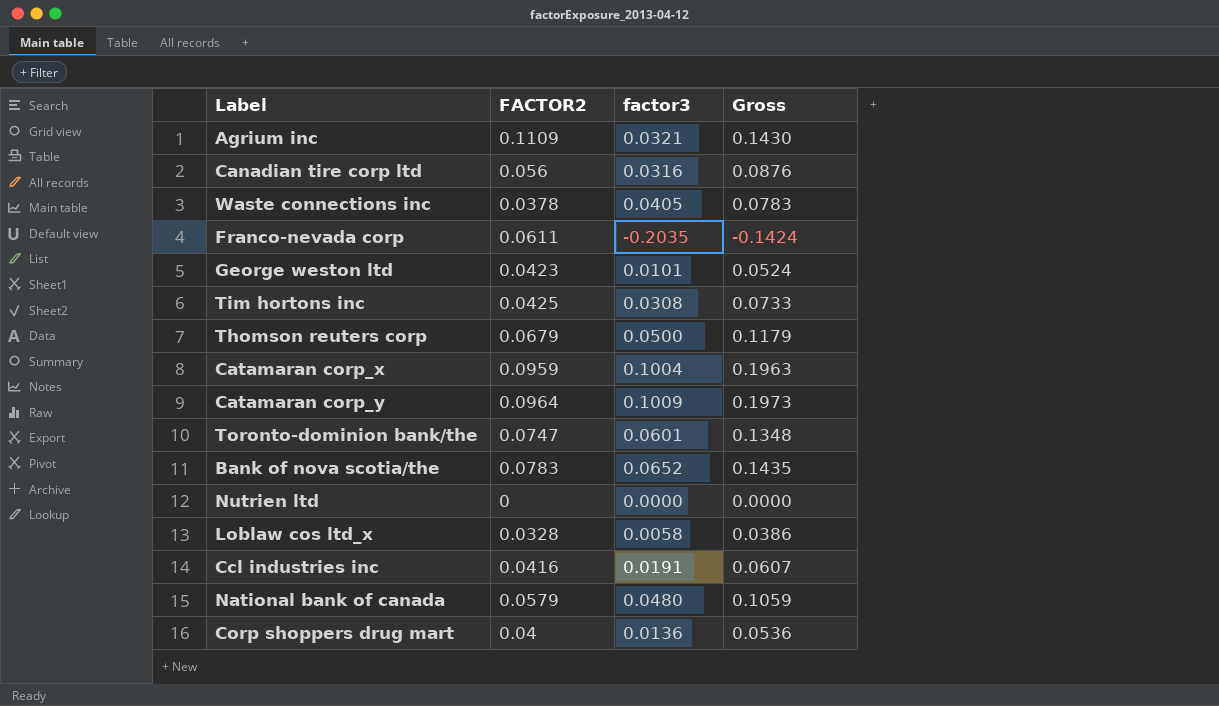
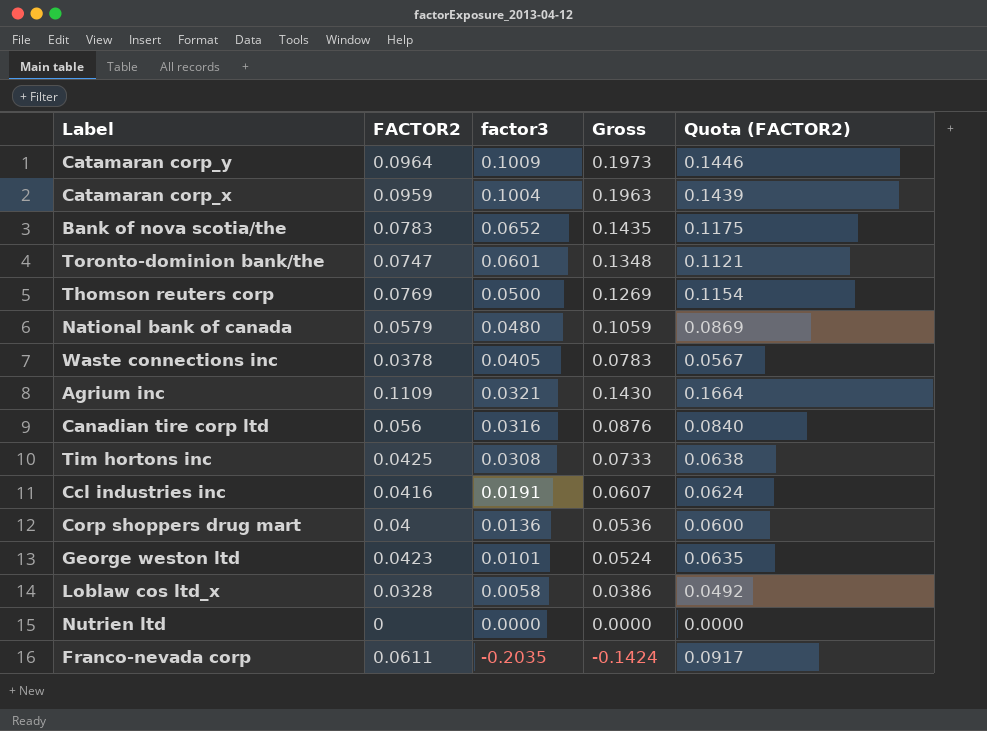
row order: none -> factor3 descending
column Quota (FACTOR2) | formula: none -> [FACTOR2] * 1.5
Thomson reuters corp | FACTOR2: 0.0679 -> 0.0769
Thomson reuters corp | Gross: 0.1179 -> 0.1269

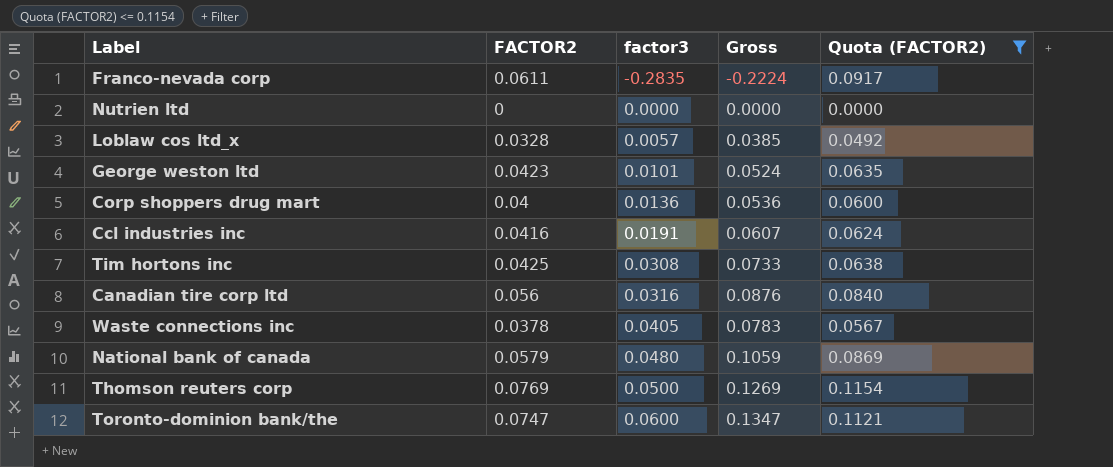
filter: none -> Quota (FACTOR2) <= 0.1154
row order: factor3 descending -> factor3 ascending
Franco-nevada corp | factor3: -0.2035 -> -0.2835
Franco-nevada corp | Gross: -0.1424 -> -0.2224
Loblaw cos ltd_x | factor3: 0.0058 -> 0.0057
Loblaw cos ltd_x | Gross: 0.0386 -> 0.0385
Toronto-dominion bank/the | factor3: 0.0601 -> 0.0600
Toronto-dominion bank/the | Gross: 0.1348 -> 0.1347

